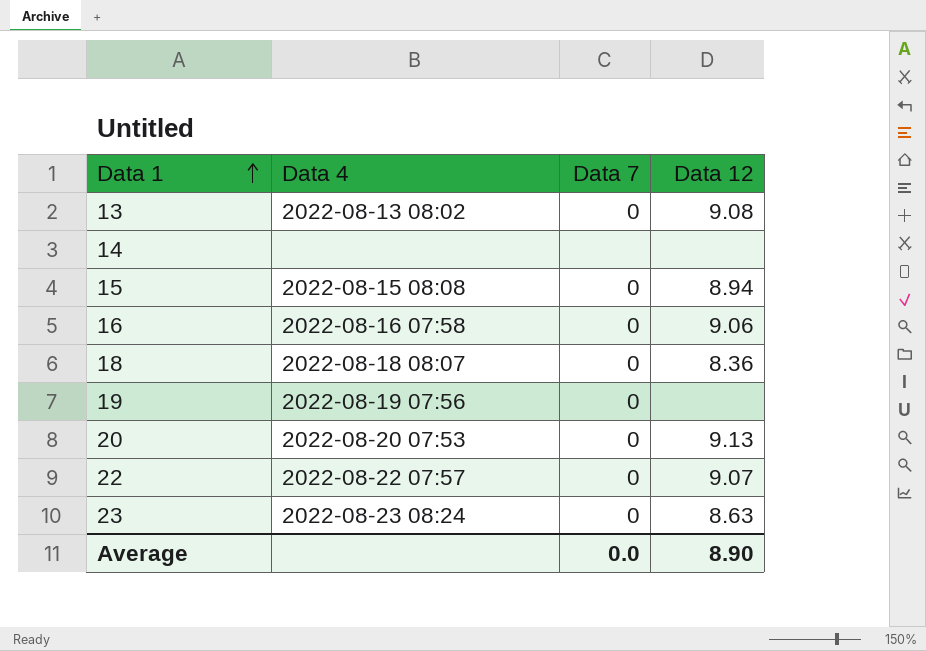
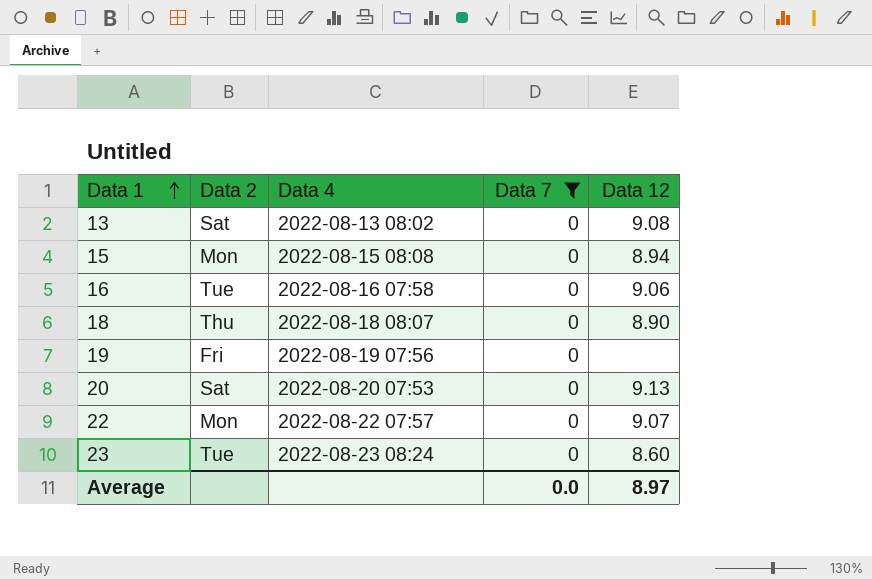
filter: none -> Data 7 = 0
column Data 2 | position: none -> 2
18 | Data 12: 8.36 -> 8.90
23 | Data 12: 8.63 -> 8.60
Average | Data 12: 8.90 -> 8.97

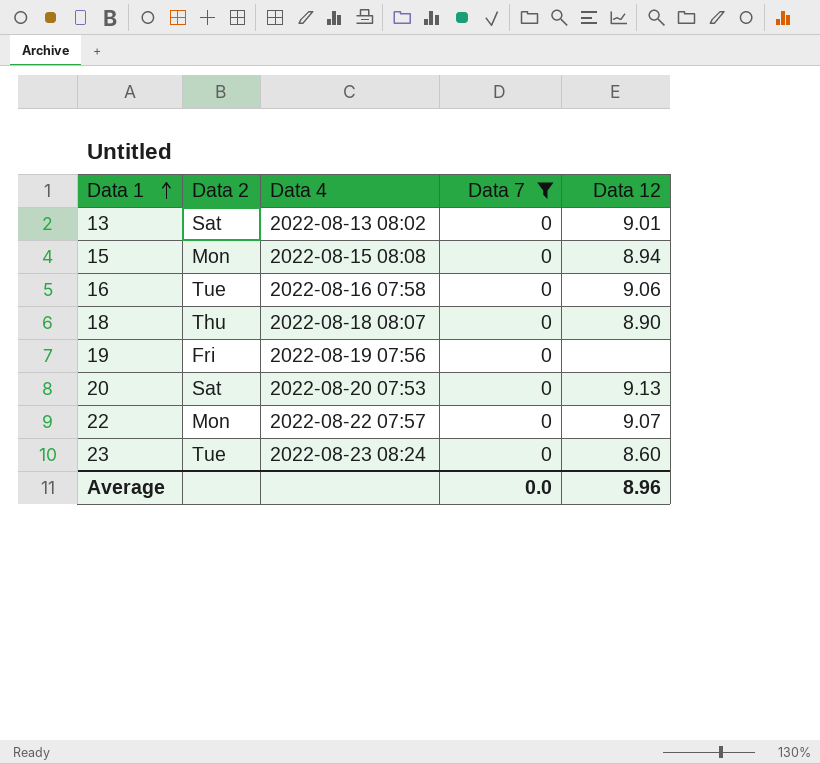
13 | Data 12: 9.08 -> 9.01
Average | Data 12: 8.97 -> 8.96

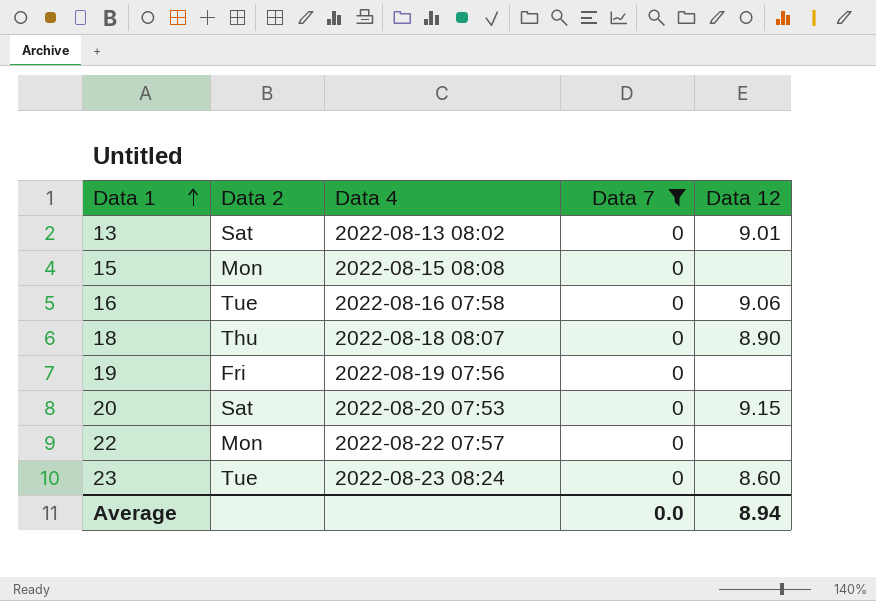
15 | Data 12: 8.94 -> none
20 | Data 12: 9.13 -> 9.15
22 | Data 12: 9.07 -> none
Average | Data 12: 8.96 -> 8.94

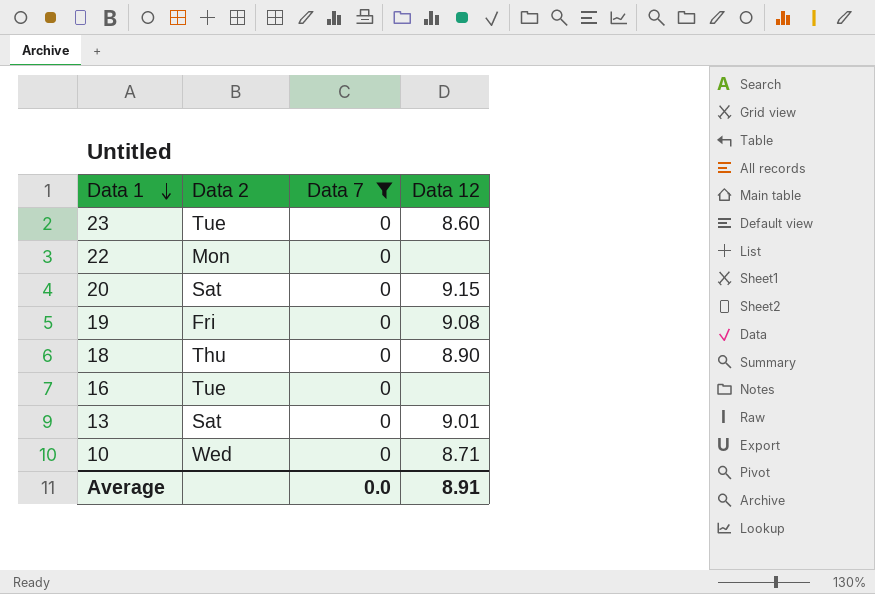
row order: Data 1 ascending -> Data 1 descending
column Data 4 | position: 3 -> none
row 15: Mon | 2022-08-15 08:08 | 0 | none -> none
19 | Data 12: none -> 9.08
16 | Data 12: 9.06 -> none
row 10: none -> Wed | 0 | 8.71
Average | Data 12: 8.94 -> 8.91

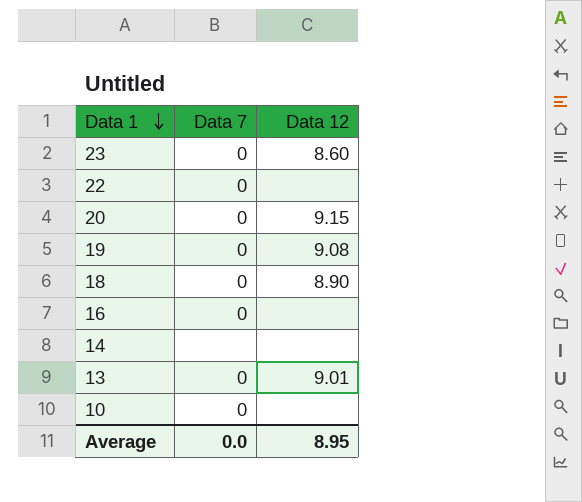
filter: Data 7 = 0 -> none
column Data 2 | position: 2 -> none
10 | Data 12: 8.71 -> none
Average | Data 12: 8.91 -> 8.95

